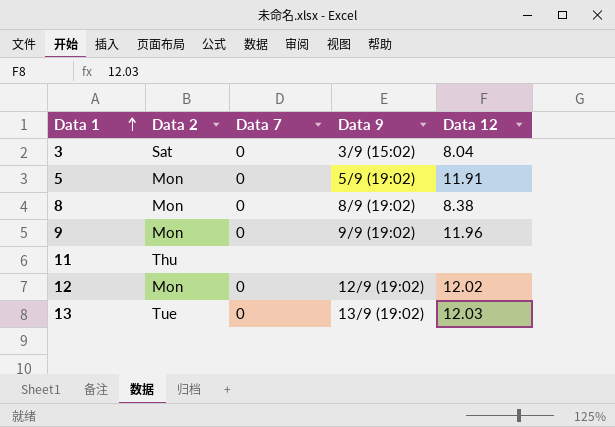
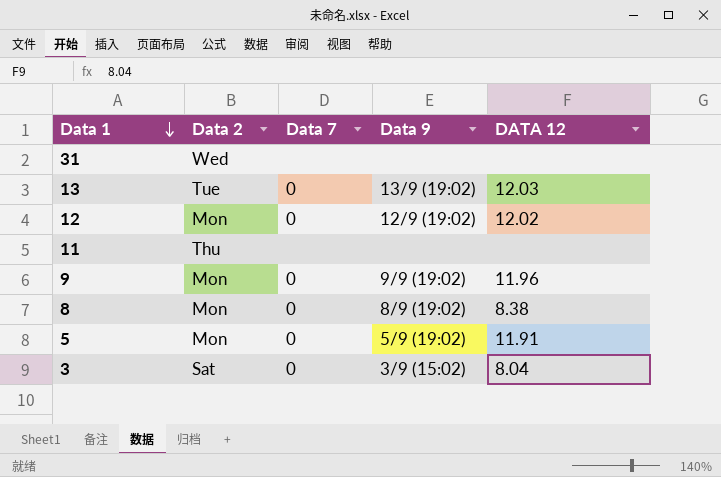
row order: Data 1 ascending -> Data 1 descending
column name: Data 12 -> DATA 12
row 31: none -> Wed | none | none | none

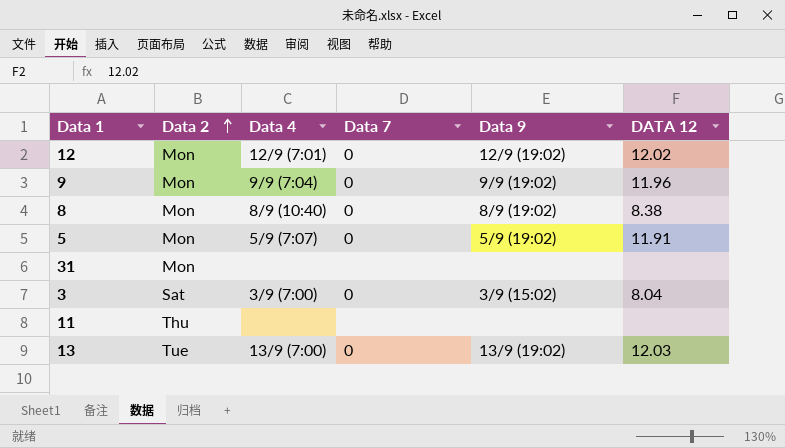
row order: Data 1 descending -> Data 2 ascending
column Data 4 | position: none -> 3
31 | Data 2: Wed -> Mon

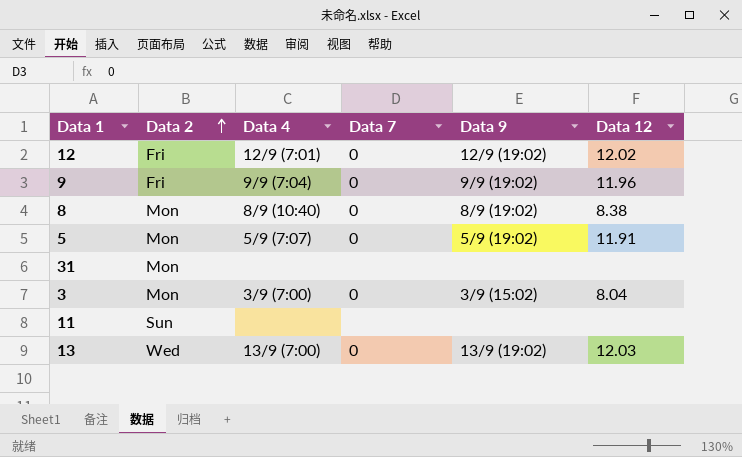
column name: DATA 12 -> Data 12
12 | Data 2: Mon -> Fri
9 | Data 2: Mon -> Fri
3 | Data 2: Sat -> Mon
11 | Data 2: Thu -> Sun
13 | Data 2: Tue -> Wed

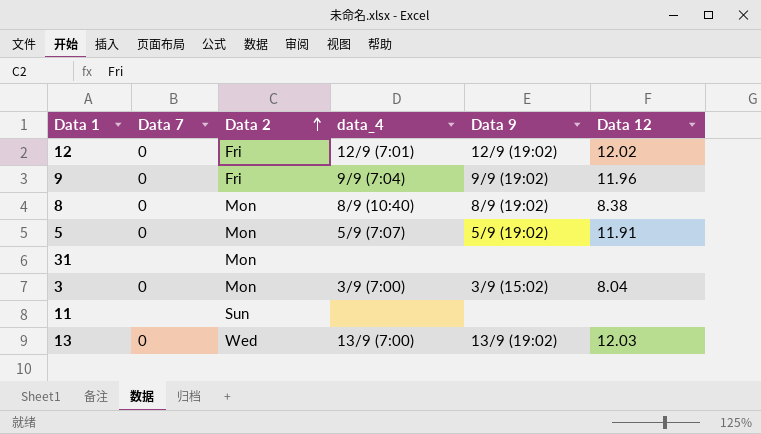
column Data 7 | position: 4 -> 2
column name: Data 4 -> data_4

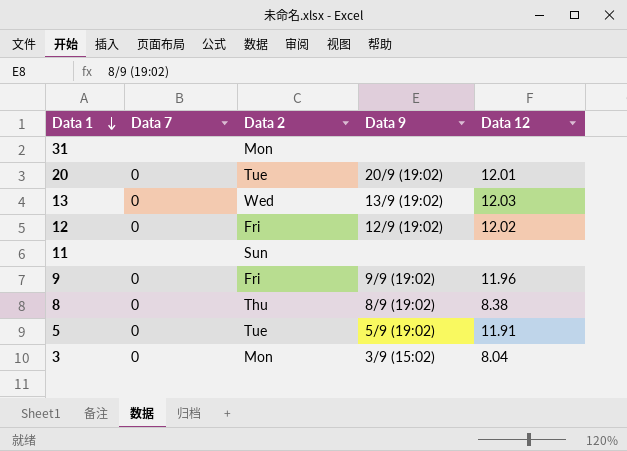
row order: Data 2 ascending -> Data 1 descending
column data_4 | position: 4 -> none
row 20: none -> 0 | Tue | 20/9 (19:02) | 12.01
8 | Data 2: Mon -> Thu
5 | Data 2: Mon -> Tue

